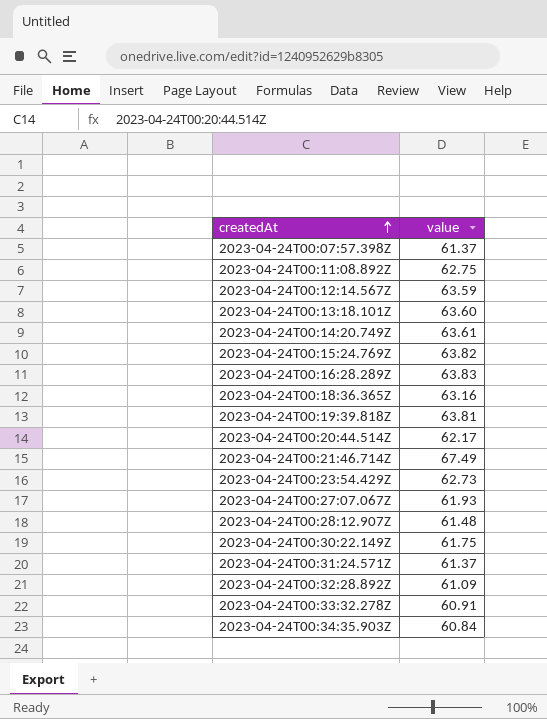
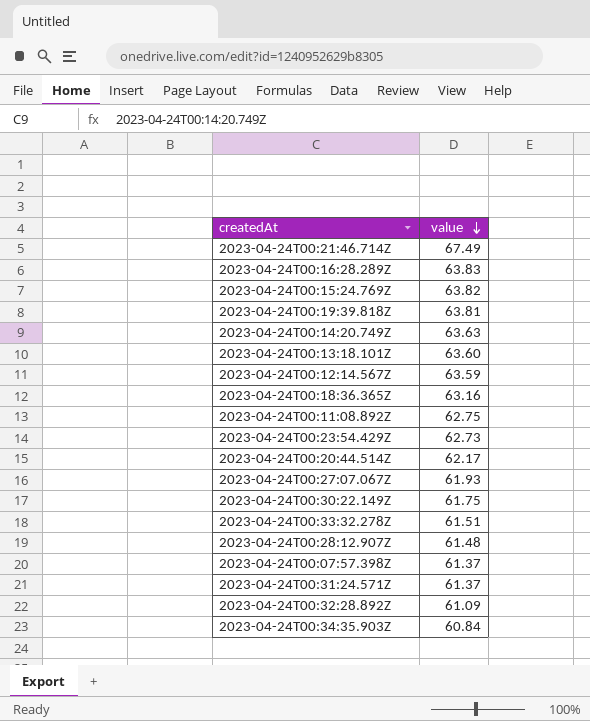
row order: createdAt ascending -> value descending
2023-04-24T00:14:20.749Z | value: 63.61 -> 63.63
2023-04-24T00:33:32.278Z | value: 60.91 -> 61.51

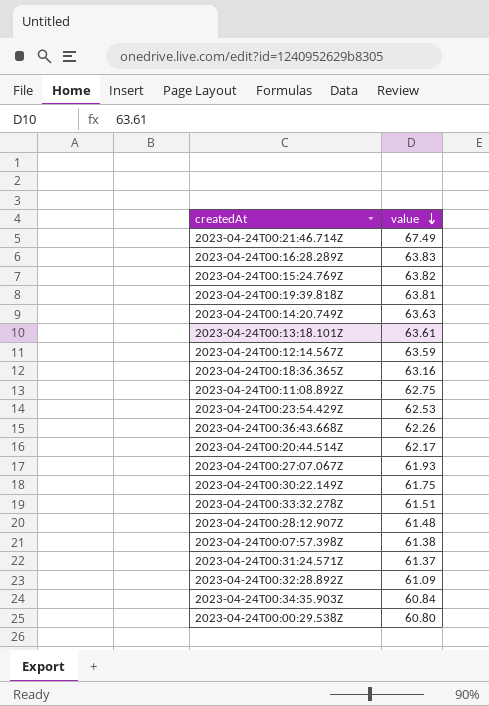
2023-04-24T00:13:18.101Z | value: 63.60 -> 63.61
2023-04-24T00:23:54.429Z | value: 62.73 -> 62.53
row 2023-04-24T00:36:43.668Z: none -> 62.26
2023-04-24T00:07:57.398Z | value: 61.37 -> 61.38
row 2023-04-24T00:00:29.538Z: none -> 60.80

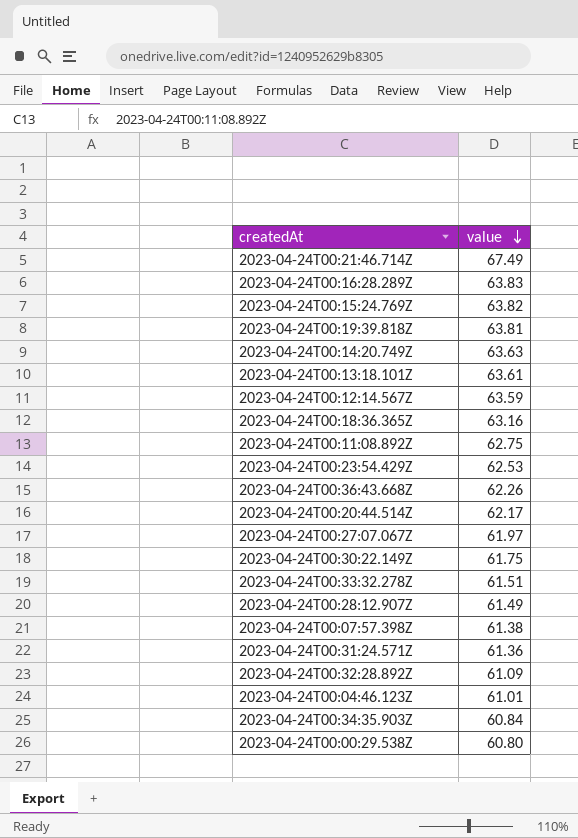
2023-04-24T00:27:07.067Z | value: 61.93 -> 61.97
2023-04-24T00:28:12.907Z | value: 61.48 -> 61.49
2023-04-24T00:31:24.571Z | value: 61.37 -> 61.36
row 2023-04-24T00:04:46.123Z: none -> 61.01

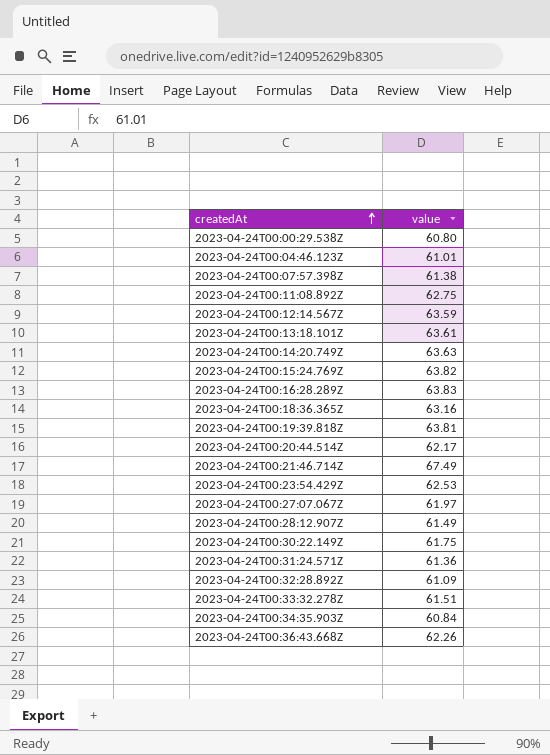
row order: value descending -> createdAt ascending

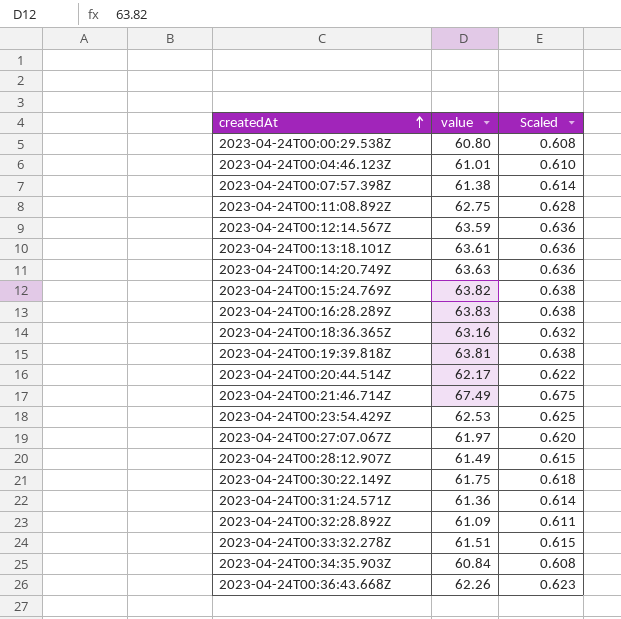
column Scaled | formula: none -> [value] * 0.01

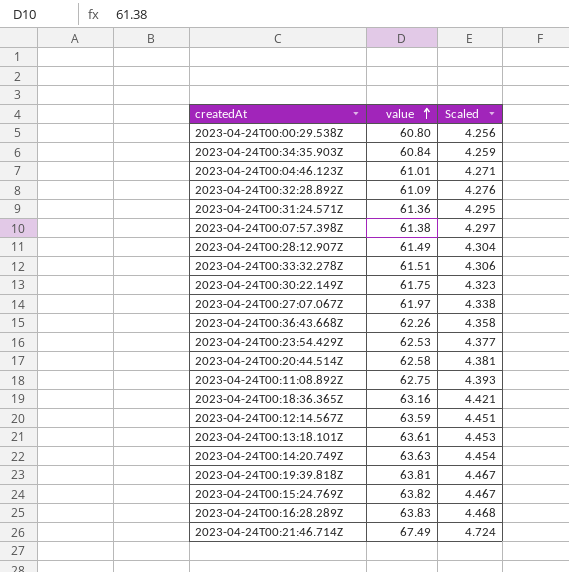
row order: createdAt ascending -> value ascending
column Scaled | formula: [value] * 0.01 -> [value] * 0.07
2023-04-24T00:20:44.514Z | value: 62.17 -> 62.58

